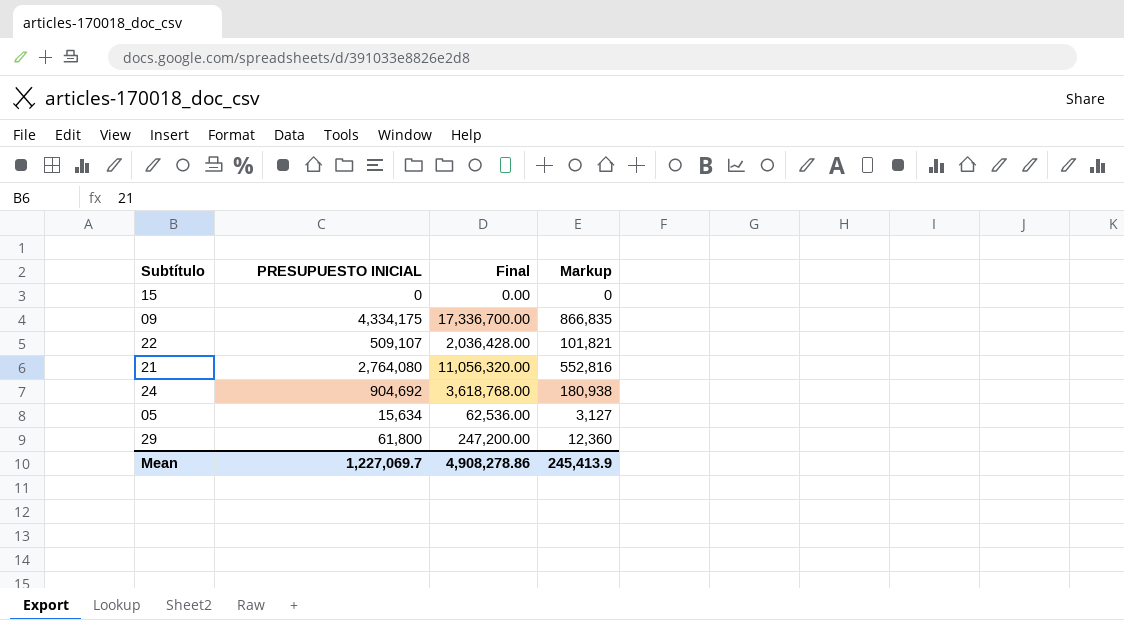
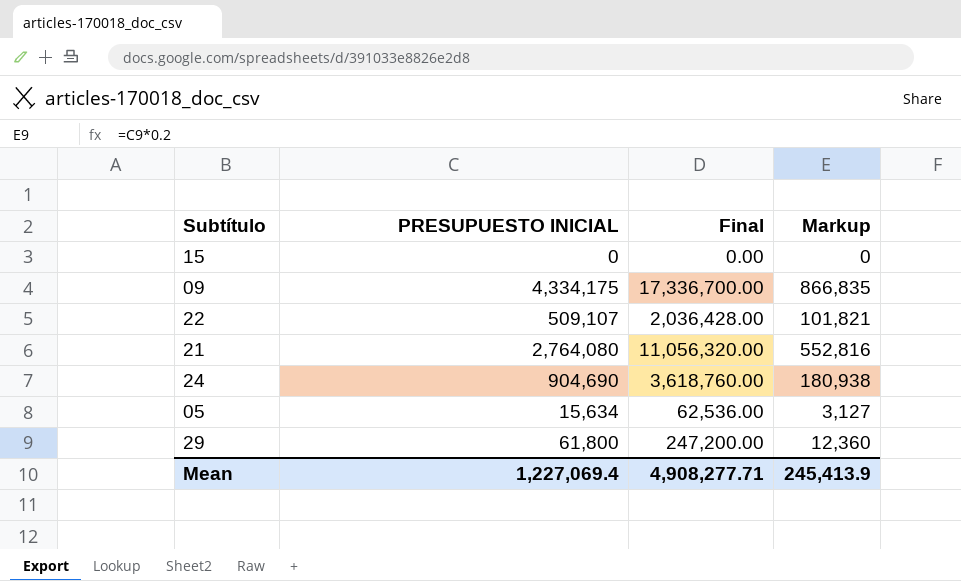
24 | PRESUPUESTO INICIAL: 904,692 -> 904,690
24 | Final: 3,618,768.00 -> 3,618,760.00
Mean | PRESUPUESTO INICIAL: 1,227,069.7 -> 1,227,069.4
Mean | Final: 4,908,278.86 -> 4,908,277.71

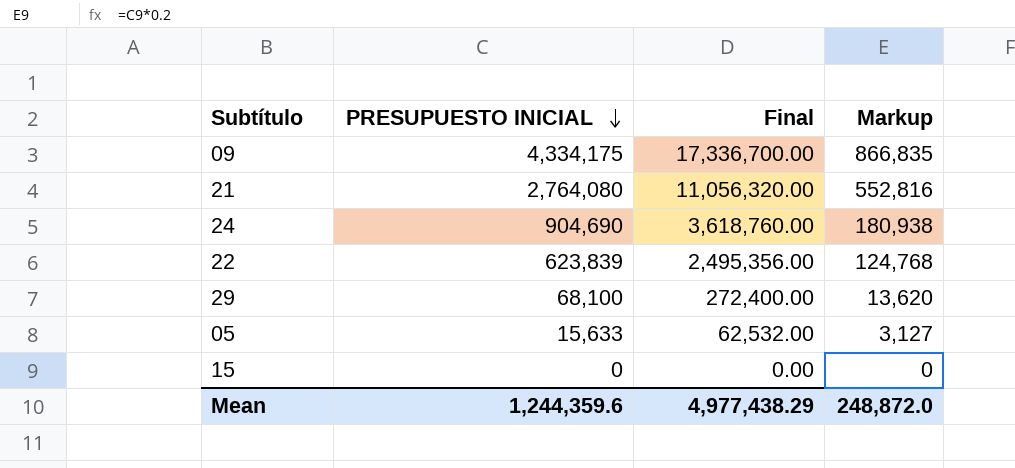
row order: none -> PRESUPUESTO INICIAL descending
22 | PRESUPUESTO INICIAL: 509,107 -> 623,839
22 | Final: 2,036,428.00 -> 2,495,356.00
22 | Markup: 101,821 -> 124,768
29 | PRESUPUESTO INICIAL: 61,800 -> 68,100
29 | Final: 247,200.00 -> 272,400.00
29 | Markup: 12,360 -> 13,620
05 | PRESUPUESTO INICIAL: 15,634 -> 15,633
05 | Final: 62,536.00 -> 62,532.00
Mean | PRESUPUESTO INICIAL: 1,227,069.4 -> 1,244,359.6
Mean | Final: 4,908,277.71 -> 4,977,438.29
Mean | Markup: 245,413.9 -> 248,872.0

